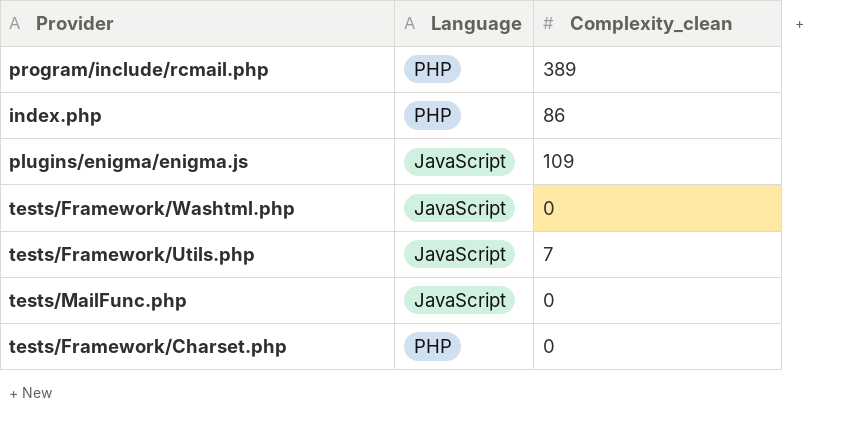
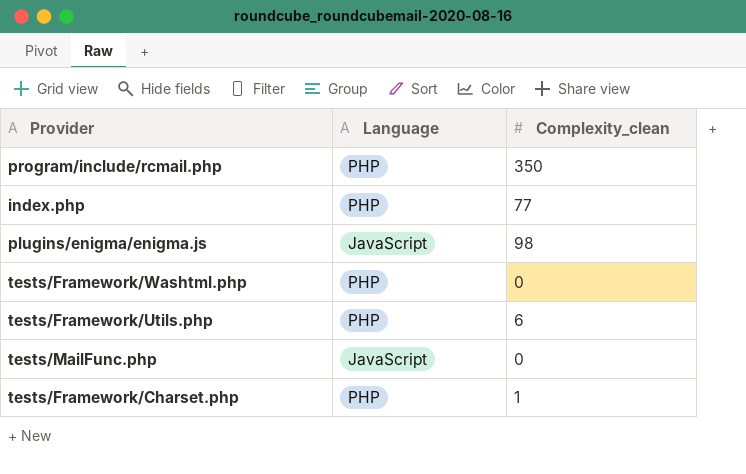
program/include/rcmail.php | Complexity_clean: 389 -> 350
index.php | Complexity_clean: 86 -> 77
plugins/enigma/enigma.js | Complexity_clean: 109 -> 98
tests/Framework/Washtml.php | Language: JavaScript -> PHP
tests/Framework/Utils.php | Language: JavaScript -> PHP
tests/Framework/Utils.php | Complexity_clean: 7 -> 6
tests/Framework/Charset.php | Complexity_clean: 0 -> 1

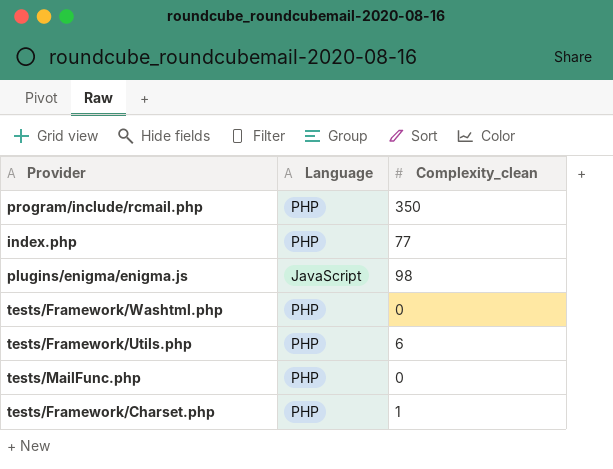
tests/MailFunc.php | Language: JavaScript -> PHP

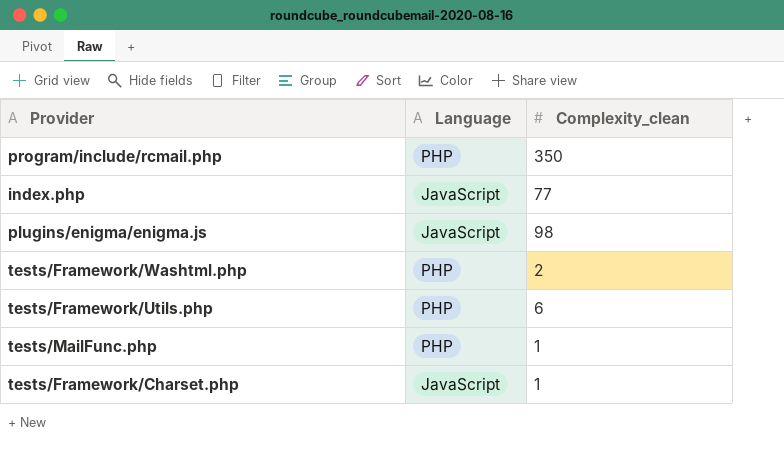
index.php | Language: PHP -> JavaScript
tests/Framework/Washtml.php | Complexity_clean: 0 -> 2
tests/MailFunc.php | Complexity_clean: 0 -> 1
tests/Framework/Charset.php | Language: PHP -> JavaScript

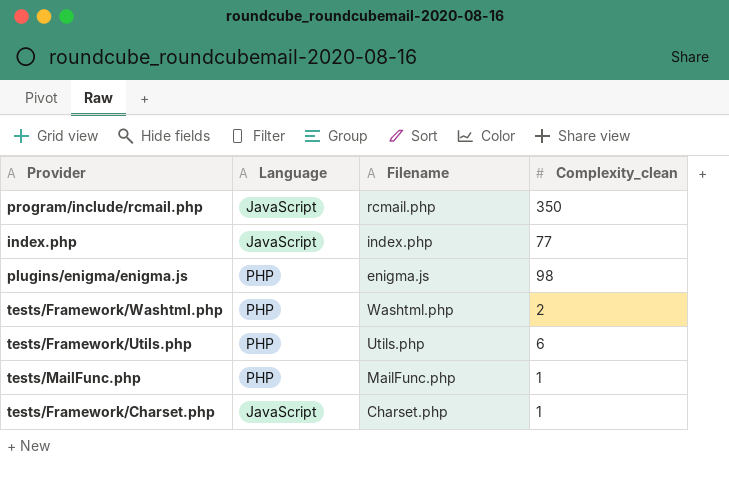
column Filename | position: none -> 3
program/include/rcmail.php | Language: PHP -> JavaScript
plugins/enigma/enigma.js | Language: JavaScript -> PHP

